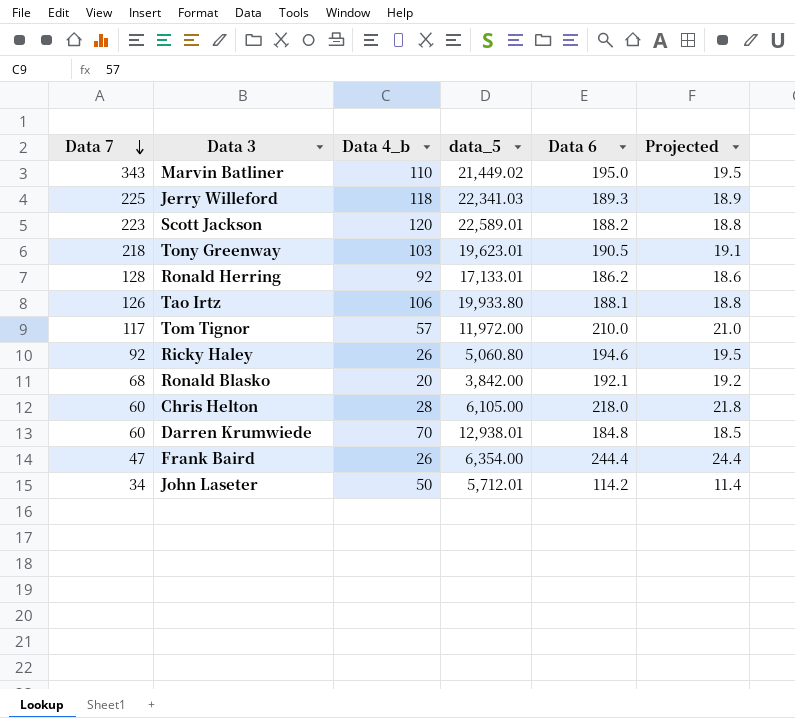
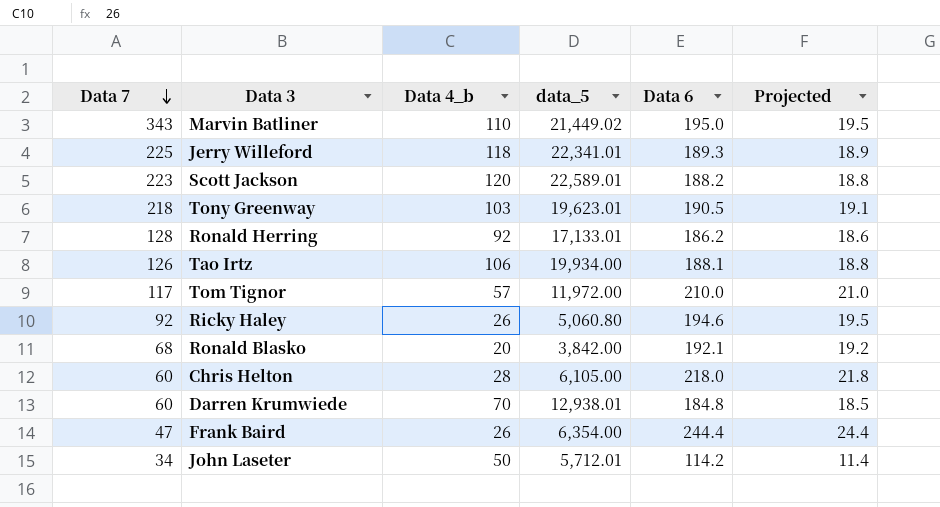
Jerry Willeford | data_5: 22,341.03 -> 22,341.01
Tao Irtz | data_5: 19,933.80 -> 19,934.00

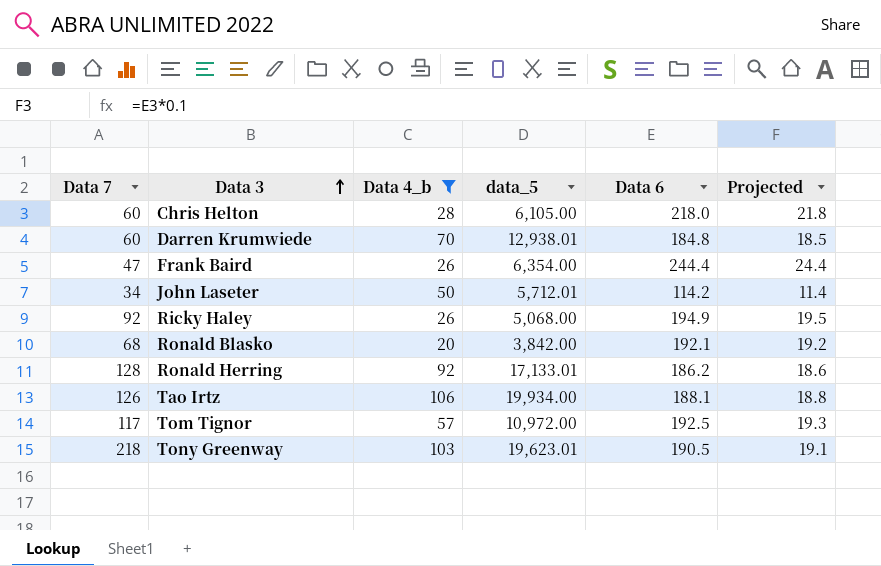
filter: none -> Data 4_b <= 106
row order: Data 7 descending -> Data 3 ascending
Ricky Haley | data_5: 5,060.80 -> 5,068.00
Ricky Haley | Data 6: 194.6 -> 194.9
Tom Tignor | data_5: 11,972.00 -> 10,972.00
Tom Tignor | Data 6: 210.0 -> 192.5
Tom Tignor | Projected: 21.0 -> 19.3

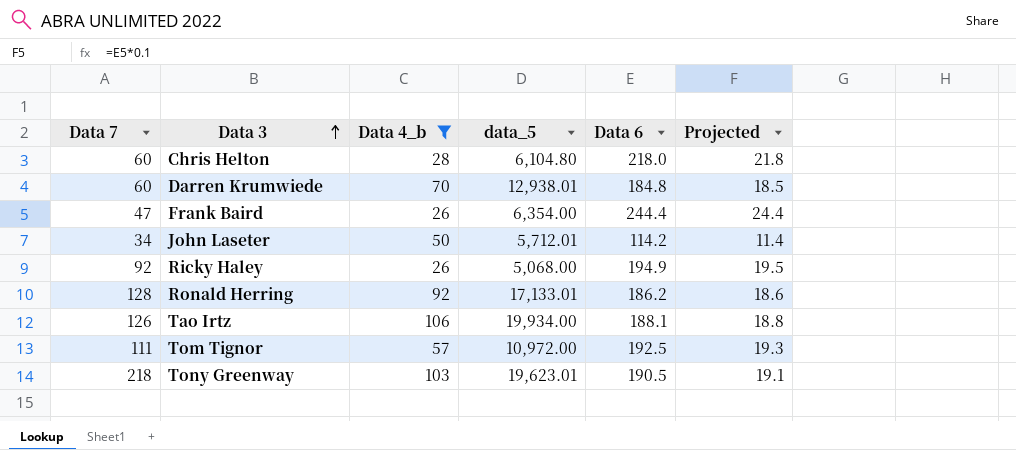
row Ronald Blasko: 68 | 20 | 3,842.00 | 192.1 | 19.2 -> none
Chris Helton | data_5: 6,105.00 -> 6,104.80
Tom Tignor | Data 7: 117 -> 111

